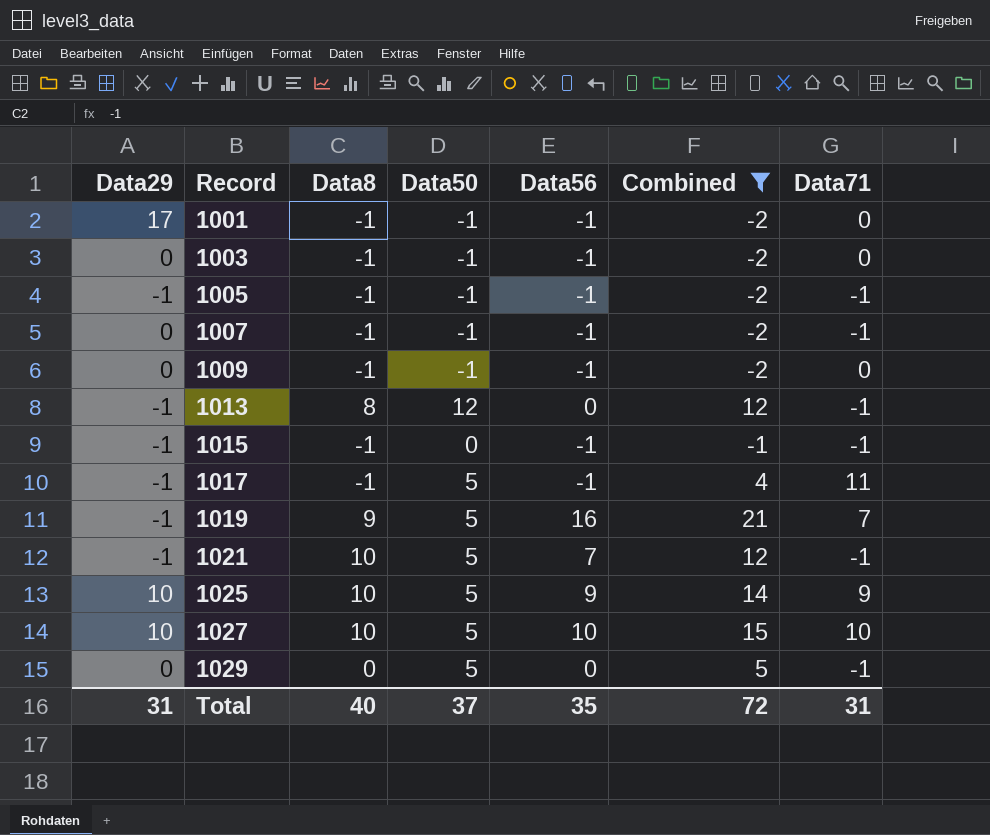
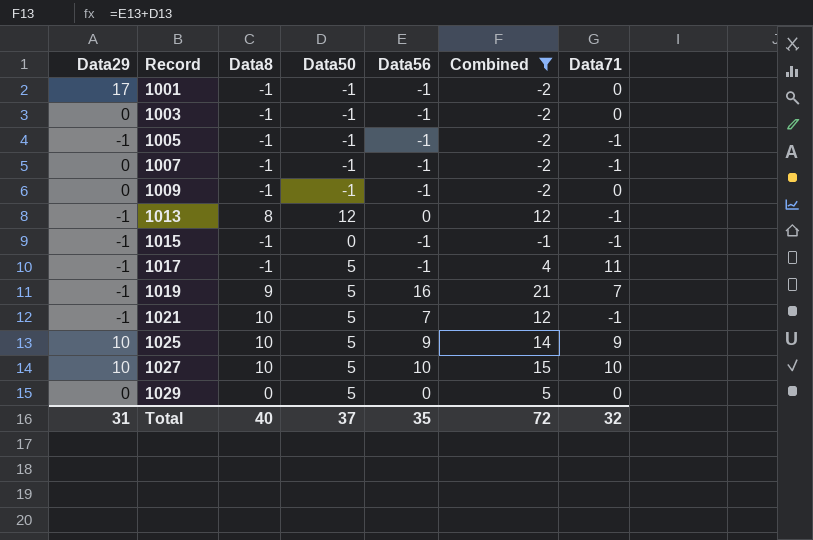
1029 | Data71: -1 -> 0
Total | Data71: 31 -> 32

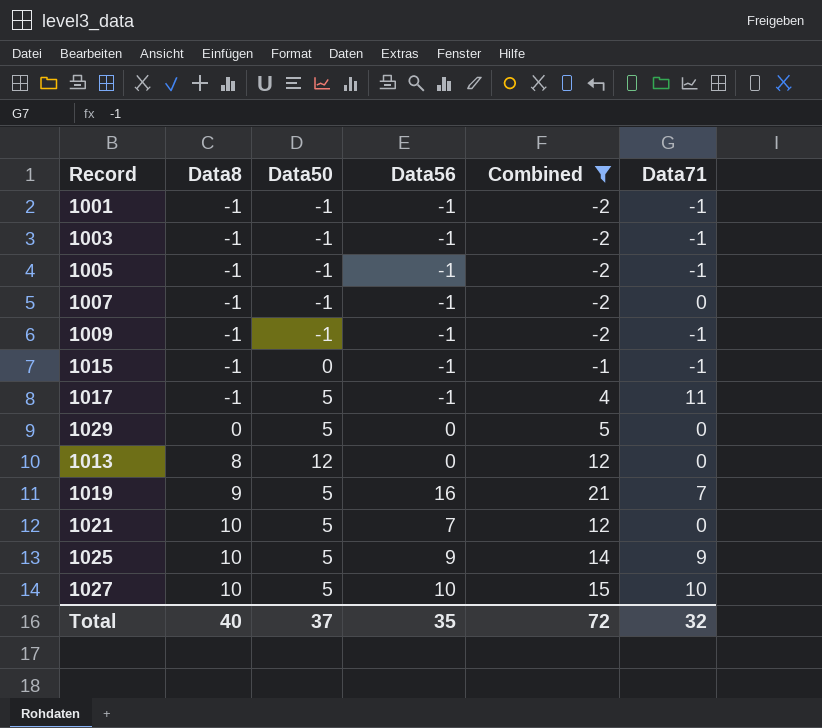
row order: Record ascending -> Data8 ascending
column Data29 | position: 1 -> none
1001 | Data71: 0 -> -1
1003 | Data71: 0 -> -1
1007 | Data71: -1 -> 0
1009 | Data71: 0 -> -1
1013 | Data71: -1 -> 0
1021 | Data71: -1 -> 0

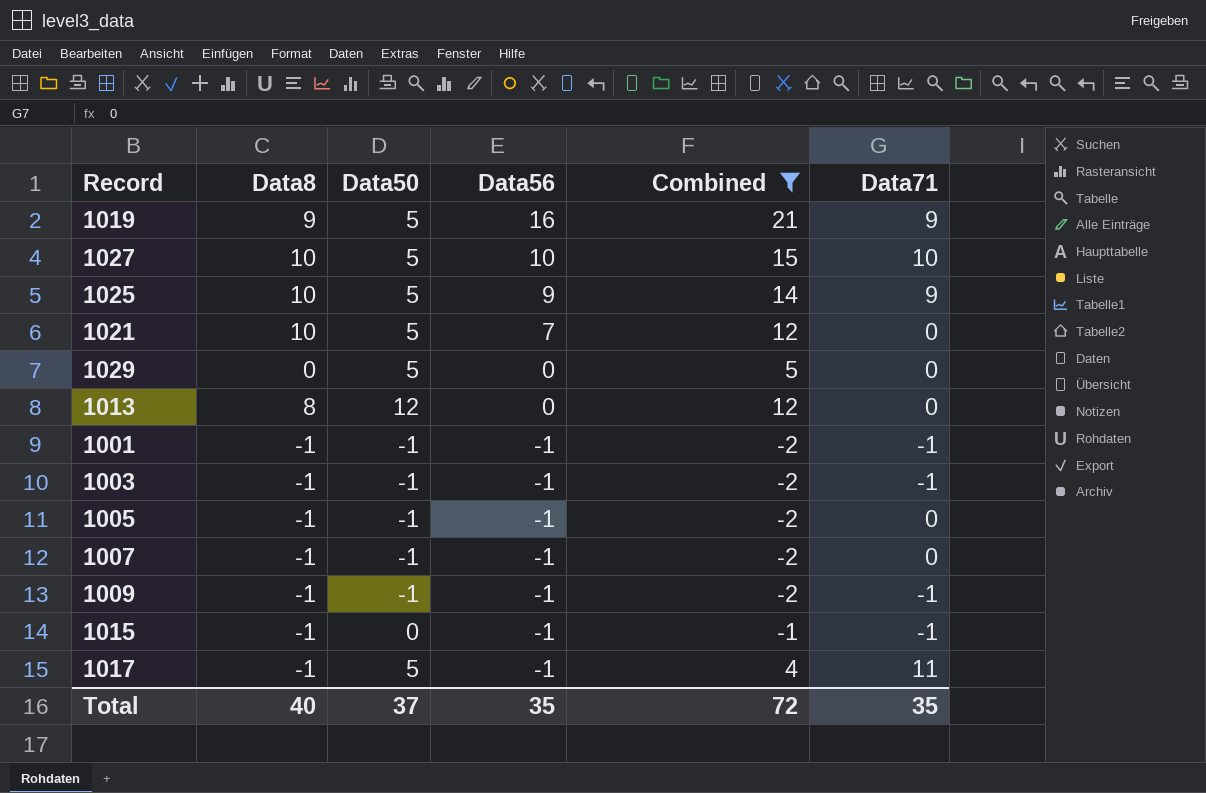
row order: Data8 ascending -> Data56 descending
1019 | Data71: 7 -> 9
1005 | Data71: -1 -> 0
Total | Data71: 32 -> 35

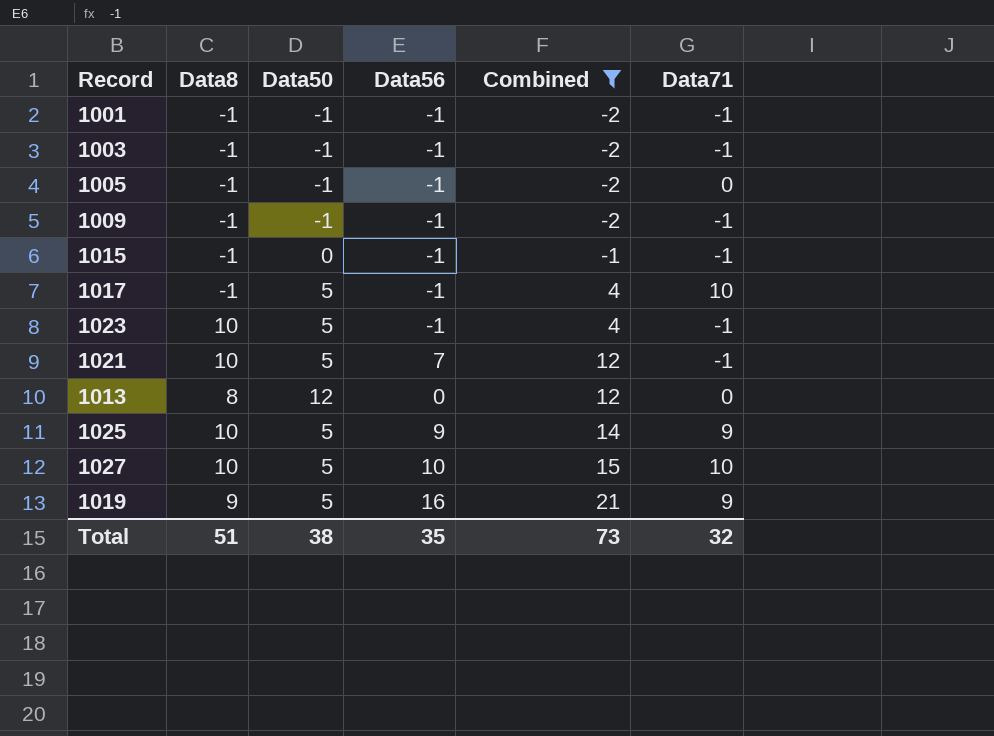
row order: Data56 descending -> Combined ascending
row 1029: 0 | 5 | 0 | 5 | 0 -> none
row 1007: -1 | -1 | -1 | -2 | 0 -> none
1017 | Data71: 11 -> 10
row 1023: none -> 10 | 5 | -1 | 4 | -1
1021 | Data71: 0 -> -1
Total | Data8: 40 -> 51
Total | Data50: 37 -> 38
Total | Combined: 72 -> 73
Total | Data71: 35 -> 32

